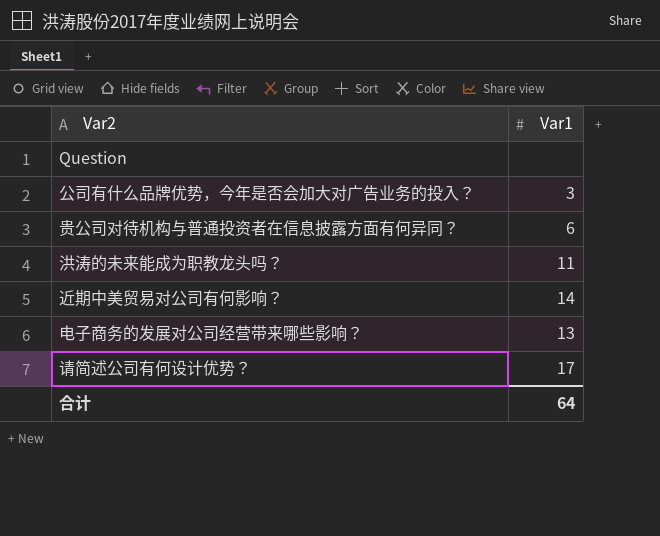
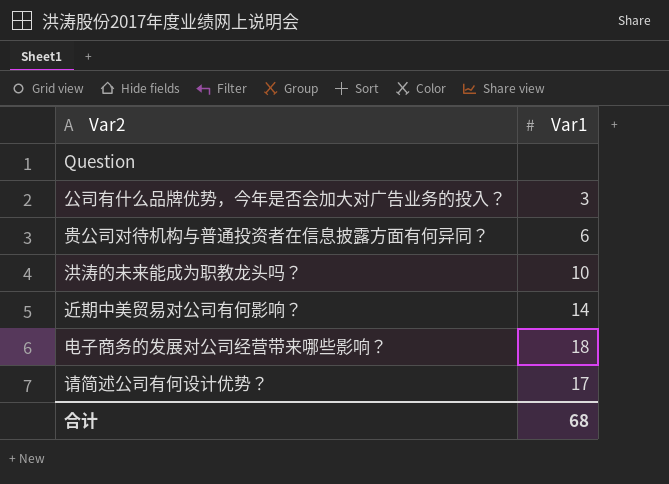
洪涛的未来能成为职教龙头吗？ | Var1: 11 -> 10
电子商务的发展对公司经营带来哪些影响？ | Var1: 13 -> 18
合计 | Var1: 64 -> 68

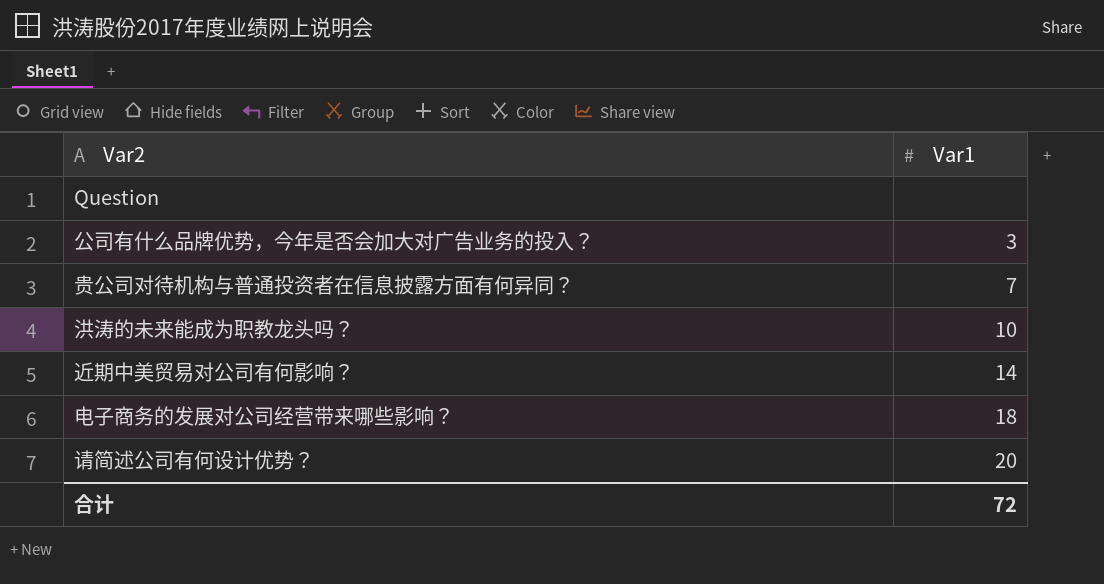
贵公司对待机构与普通投资者在信息披露方面有何异同？ | Var1: 6 -> 7
请简述公司有何设计优势？ | Var1: 17 -> 20
合计 | Var1: 68 -> 72

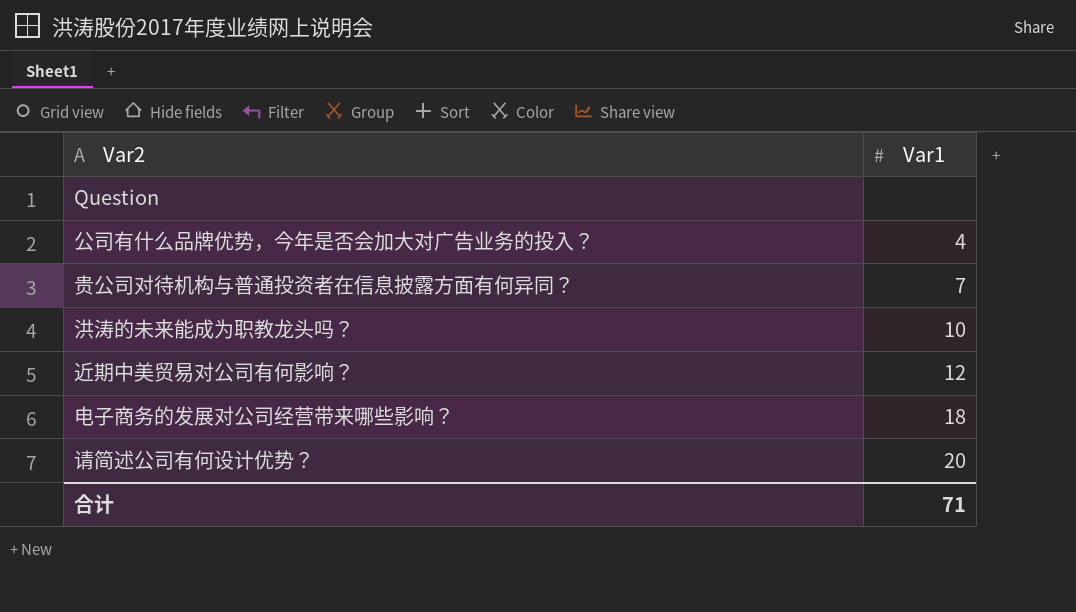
公司有什么品牌优势，今年是否会加大对广告业务的投入？ | Var1: 3 -> 4
近期中美贸易对公司有何影响？ | Var1: 14 -> 12
合计 | Var1: 72 -> 71

